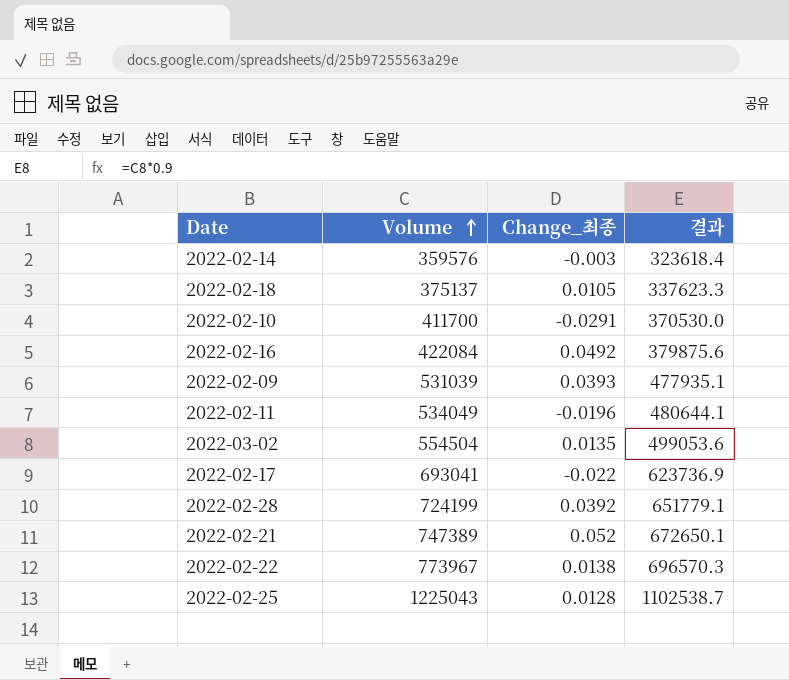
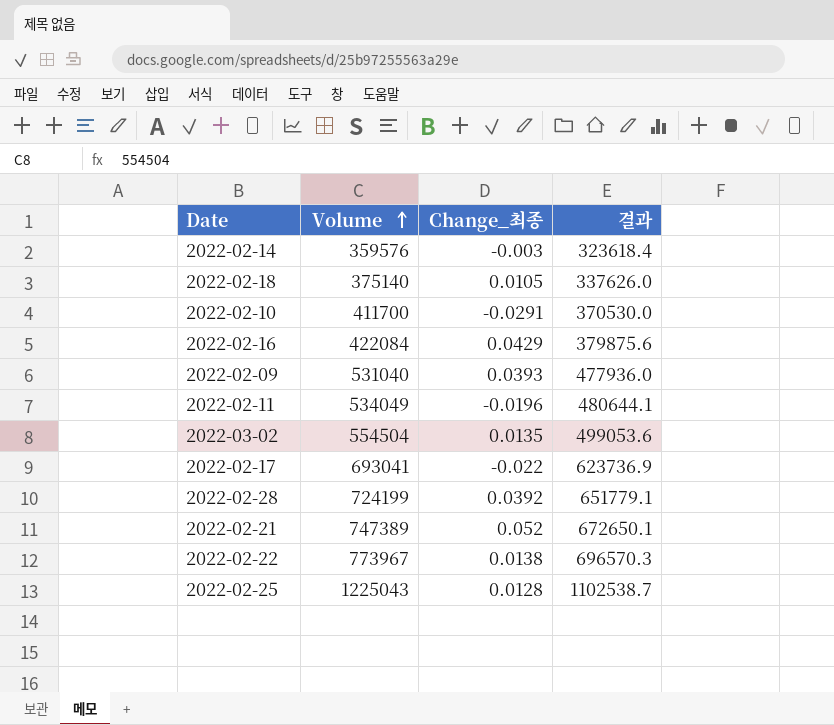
2022-02-18 | Volume: 375137 -> 375140
2022-02-18 | 결과: 337623.3 -> 337626.0
2022-02-16 | Change_최종: 0.0492 -> 0.0429
2022-02-09 | Volume: 531039 -> 531040
2022-02-09 | 결과: 477935.1 -> 477936.0

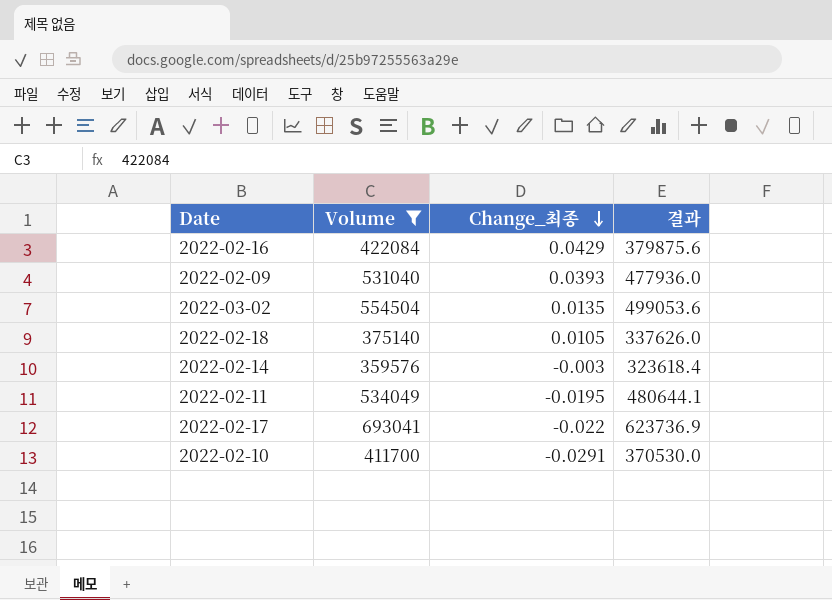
filter: none -> Volume <= 693041
row order: Volume ascending -> Change_최종 descending
2022-02-11 | Change_최종: -0.0196 -> -0.0195

